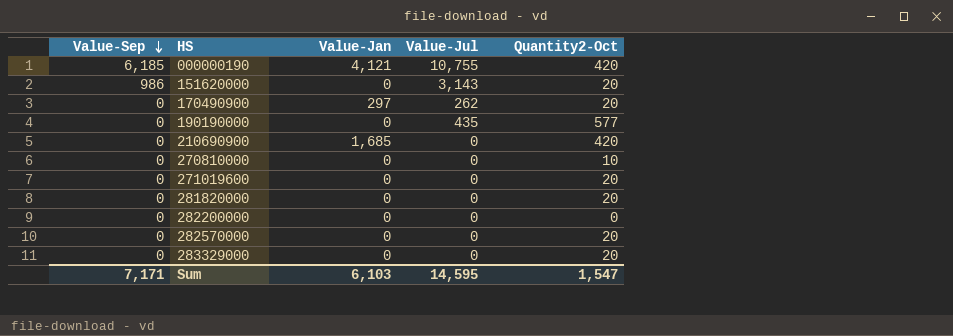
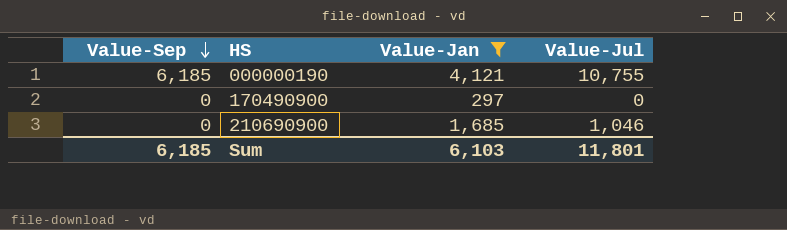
filter: none -> Value-Jan != 0
column Quantity2-Oct | position: 5 -> none
170490900 | Value-Jul: 262 -> 0
210690900 | Value-Jul: 0 -> 1,046
Sum | Value-Sep: 7,171 -> 6,185
Sum | Value-Jul: 14,595 -> 11,801

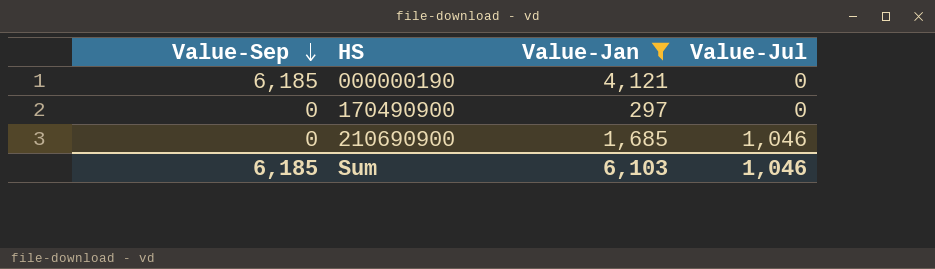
000000190 | Value-Jul: 10,755 -> 0
Sum | Value-Jul: 11,801 -> 1,046

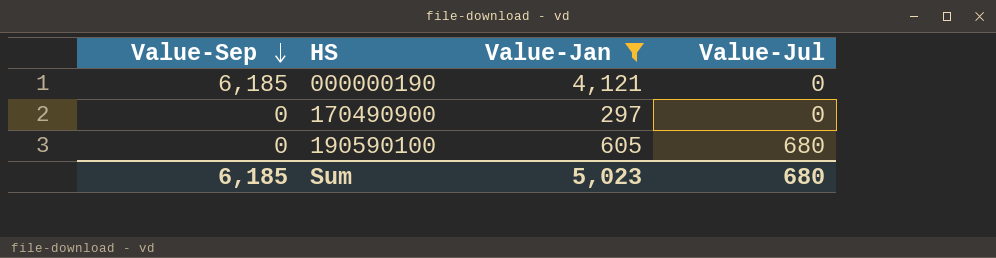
row 210690900: 0 | 1,685 | 1,046 -> none
row 190590100: none -> 0 | 605 | 680
Sum | Value-Jan: 6,103 -> 5,023
Sum | Value-Jul: 1,046 -> 680

